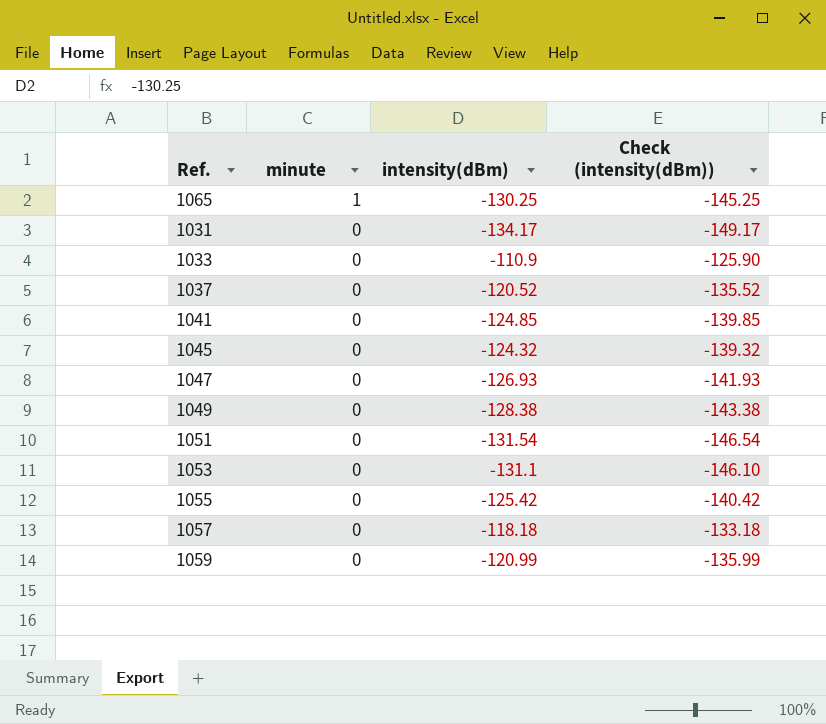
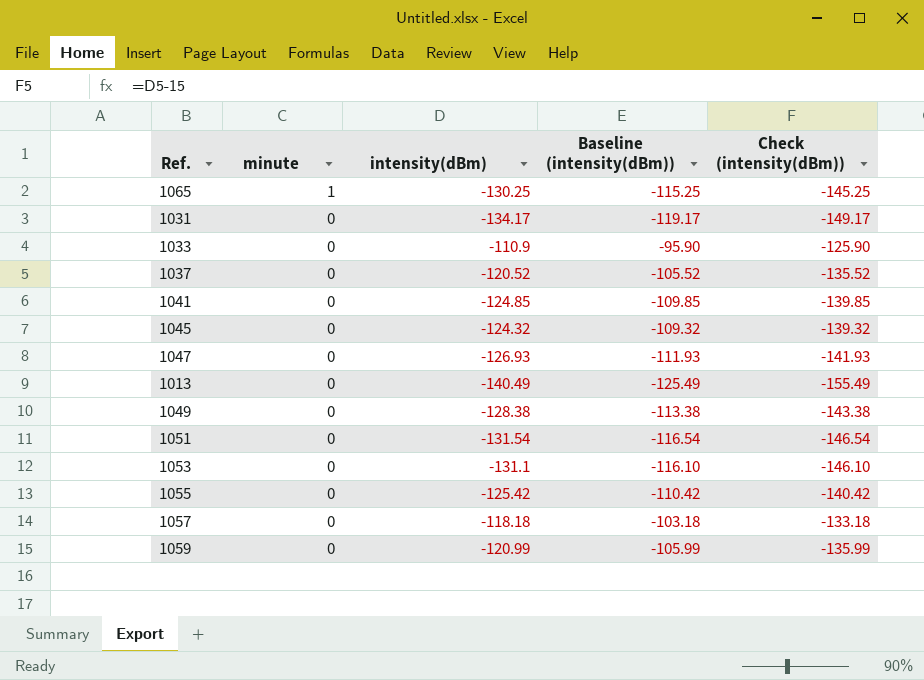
column Baseline (intensity(dBm)) | formula: none -> [intensity(dBm)] + 15
row 1013: none -> 0 | -140.49 | -125.49 | -155.49

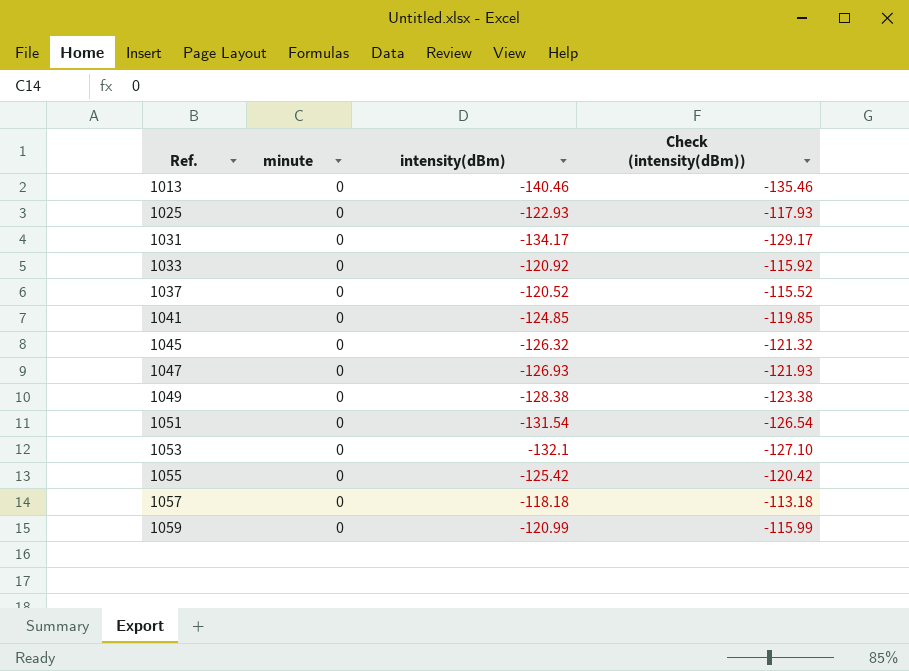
row order: minute descending -> Ref. ascending
column Baseline (intensity(dBm)) | formula: [intensity(dBm)] + 15 -> none
column Check (intensity(dBm)) | formula: [intensity(dBm)] - 15 -> [intensity(dBm)] + 5
row 1065: 1 | -130.25 | -115.25 | -145.25 -> none
1013 | intensity(dBm): -140.49 -> -140.46
row 1025: none -> 0 | -122.93 | -117.93
1033 | intensity(dBm): -110.9 -> -120.92
1045 | intensity(dBm): -124.32 -> -126.32
1053 | intensity(dBm): -131.1 -> -132.1

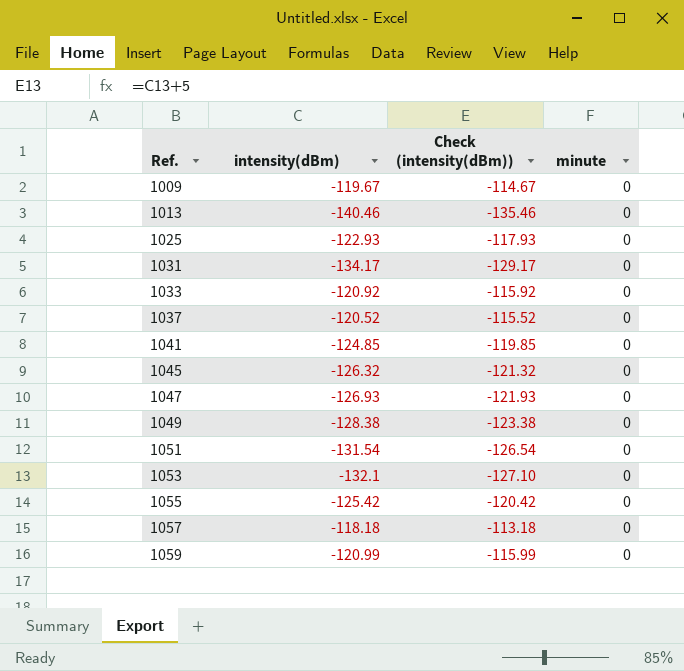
column minute | position: 2 -> 4
row 1009: none -> -119.67 | -114.67 | 0

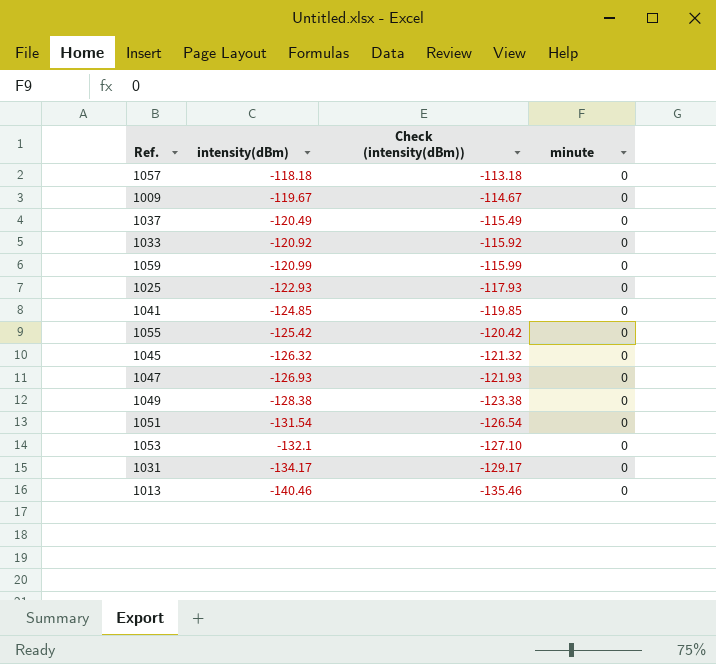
row order: Ref. ascending -> intensity(dBm) descending
1037 | intensity(dBm): -120.52 -> -120.49
1037 | Check (intensity(dBm)): -115.52 -> -115.49

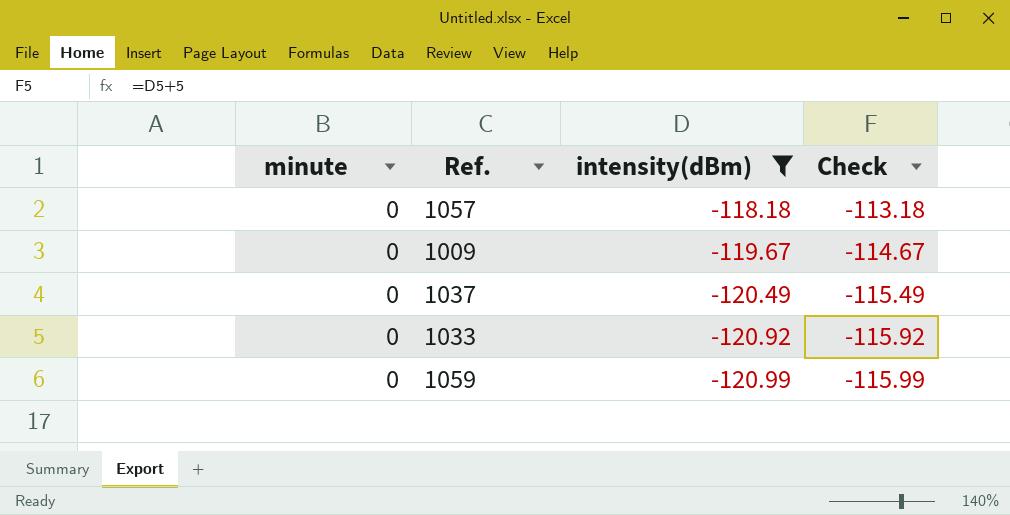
filter: none -> intensity(dBm) >= -120.99
column minute | position: 4 -> 1
column name: Check (intensity(dBm)) -> Check

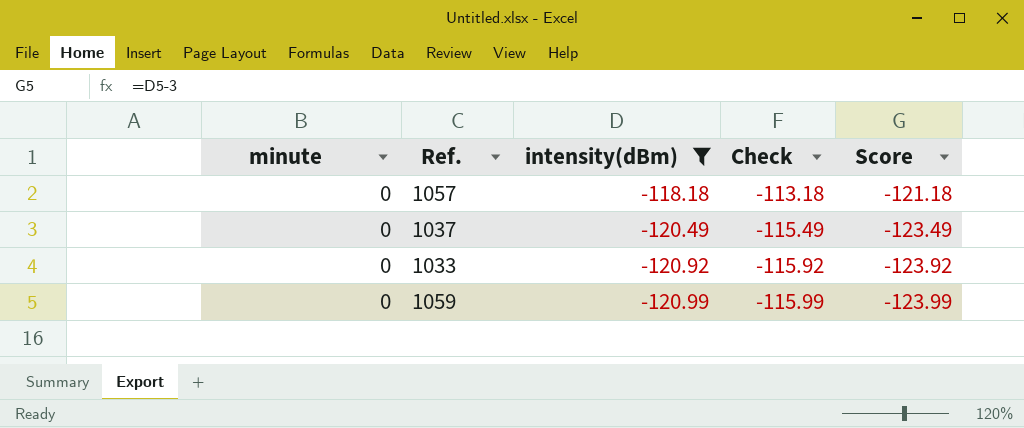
column Score | formula: none -> [intensity(dBm)] - 3
row 1009: 0 | -119.67 | -114.67 -> none

